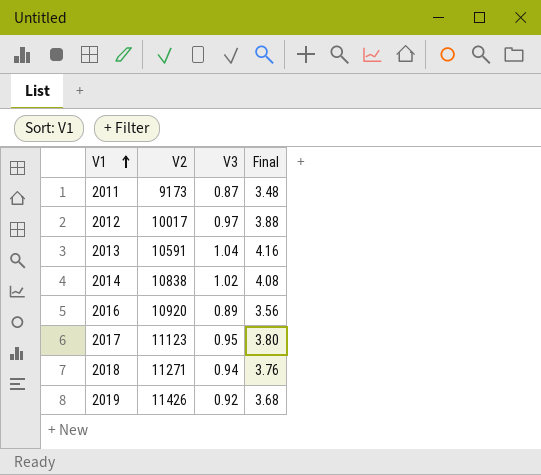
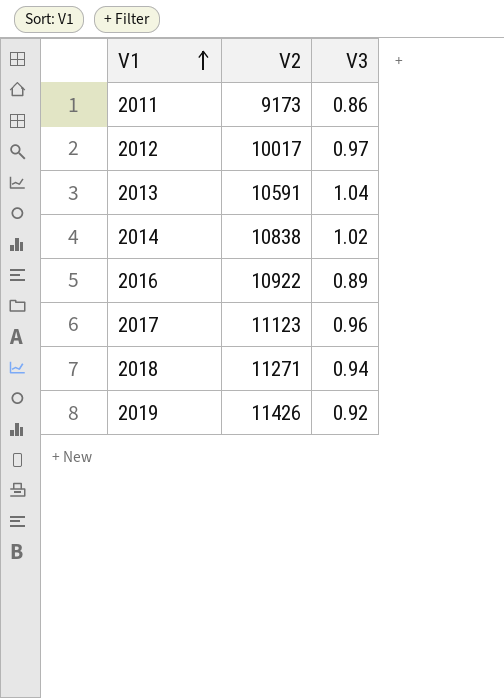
column Final | formula: [V3] * 4 -> none
2011 | V3: 0.87 -> 0.86
2016 | V2: 10920 -> 10922
2017 | V3: 0.95 -> 0.96

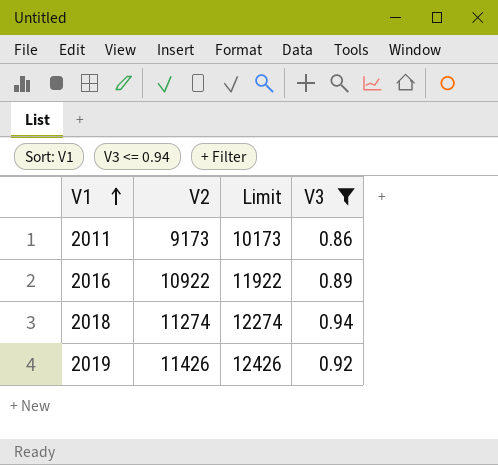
filter: none -> V3 <= 0.94
column Limit | formula: none -> [V2] + 1000
2018 | V2: 11271 -> 11274

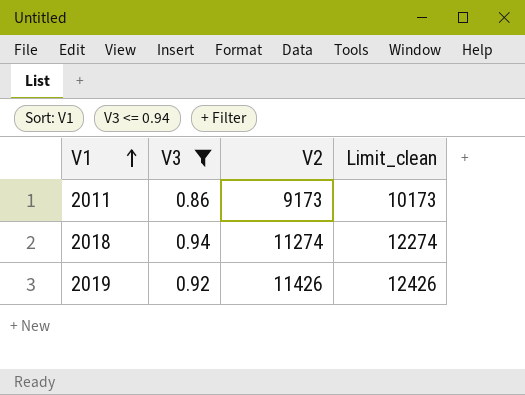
column V3 | position: 4 -> 2
column name: Limit -> Limit_clean
row 2016: 10922 | 11922 | 0.89 -> none

